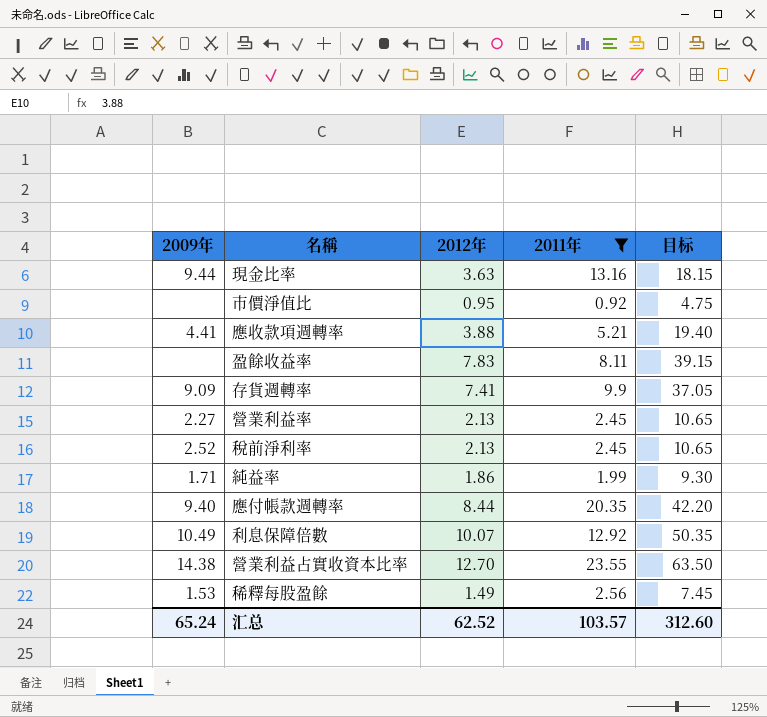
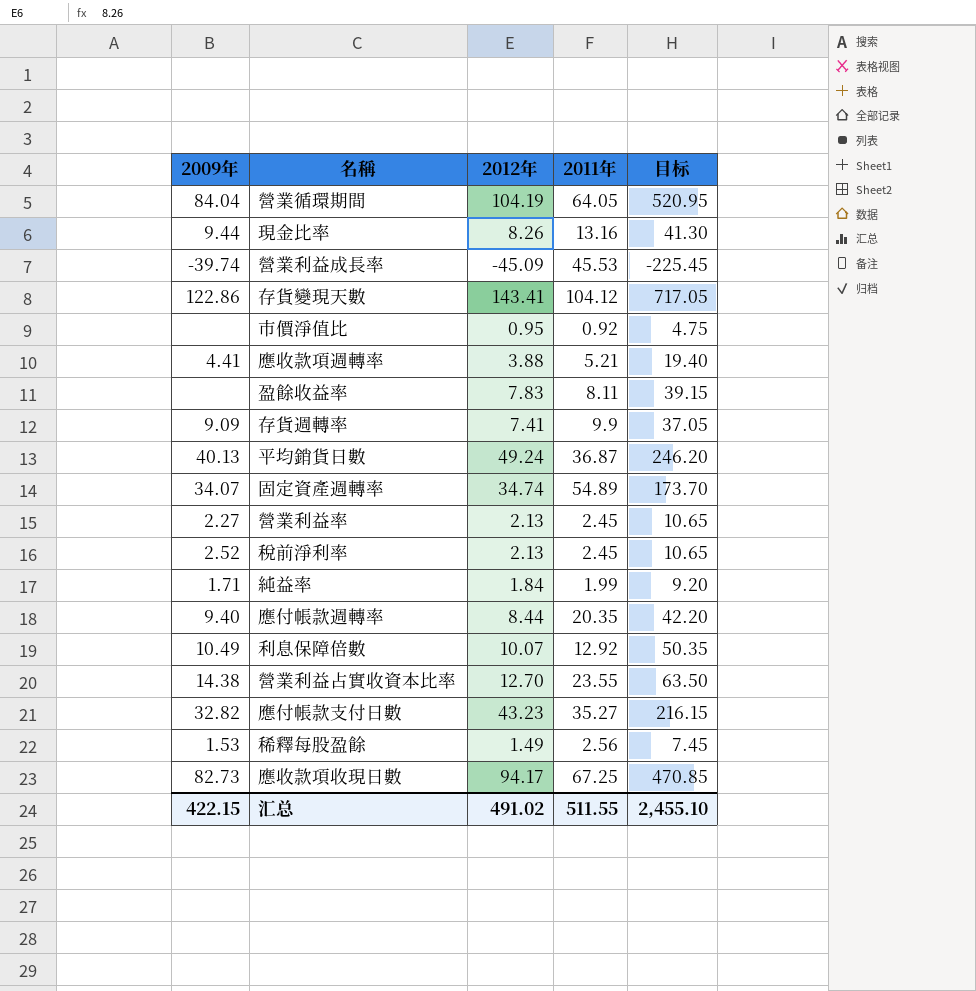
filter: 2011年 <= 23.55 -> none
現金比率 | 2012年: 3.63 -> 8.26
現金比率 | 目标: 18.15 -> 41.30
純益率 | 2012年: 1.86 -> 1.84
純益率 | 目标: 9.30 -> 9.20
汇总 | 2009年: 65.24 -> 422.15
汇总 | 2012年: 62.52 -> 491.02
汇总 | 2011年: 103.57 -> 511.55
汇总 | 目标: 312.60 -> 2,455.10

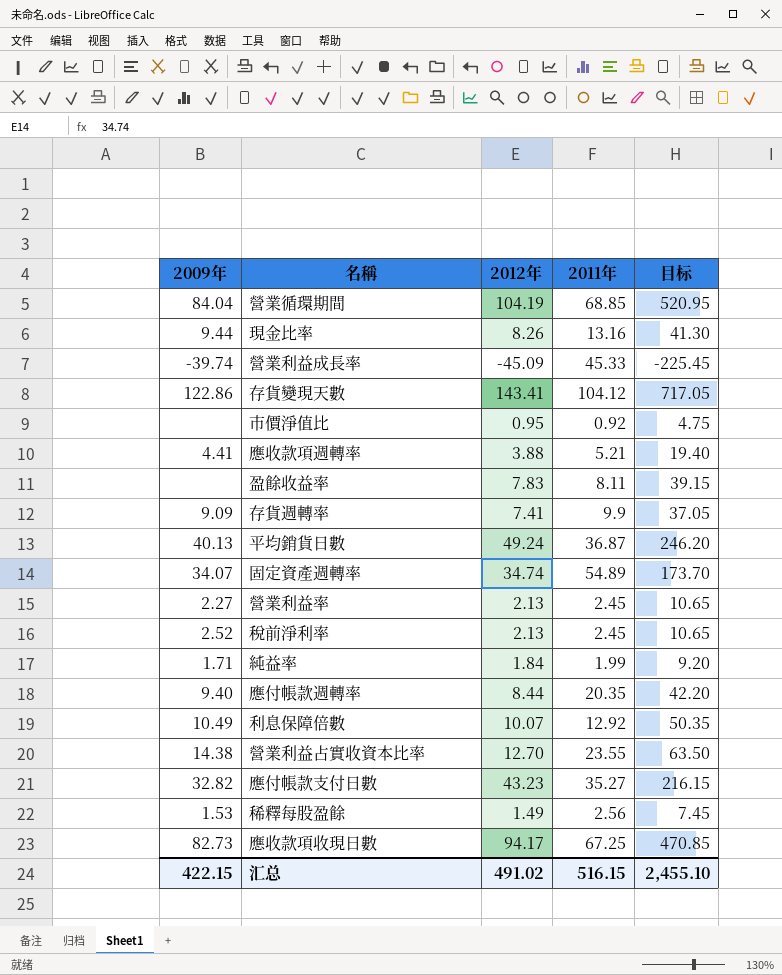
營業循環期間 | 2011年: 64.05 -> 68.85
營業利益成長率 | 2011年: 45.53 -> 45.33
汇总 | 2011年: 511.55 -> 516.15

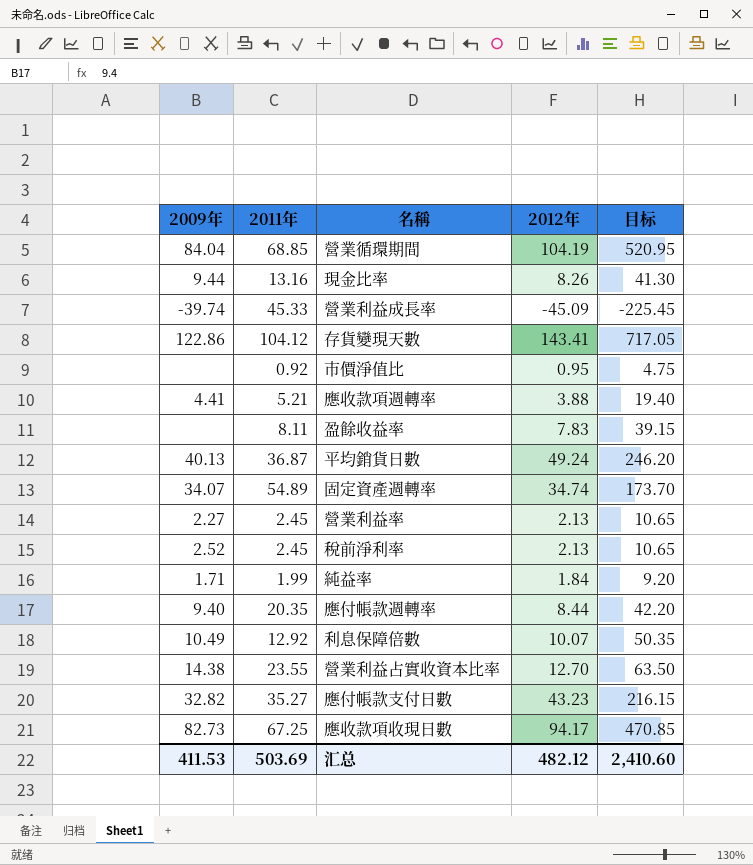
column 2011年 | position: 4 -> 2
row 存貨週轉率: 9.09 | 7.41 | 9.9 | 37.05 -> none
row 稀釋每股盈餘: 1.53 | 1.49 | 2.56 | 7.45 -> none
汇总 | 2009年: 422.15 -> 411.53
汇总 | 2011年: 516.15 -> 503.69
汇总 | 2012年: 491.02 -> 482.12
汇总 | 目标: 2,455.10 -> 2,410.60

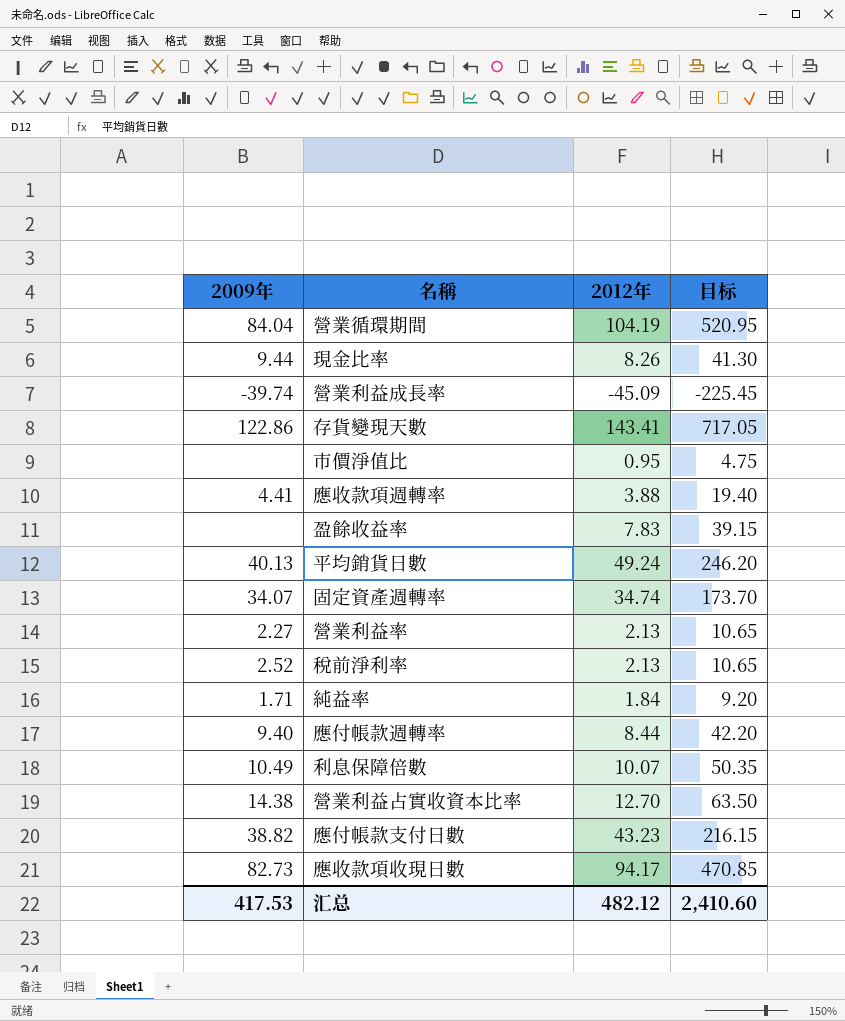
column 2011年 | position: 2 -> none
應付帳款支付日數 | 2009年: 32.82 -> 38.82
汇总 | 2009年: 411.53 -> 417.53

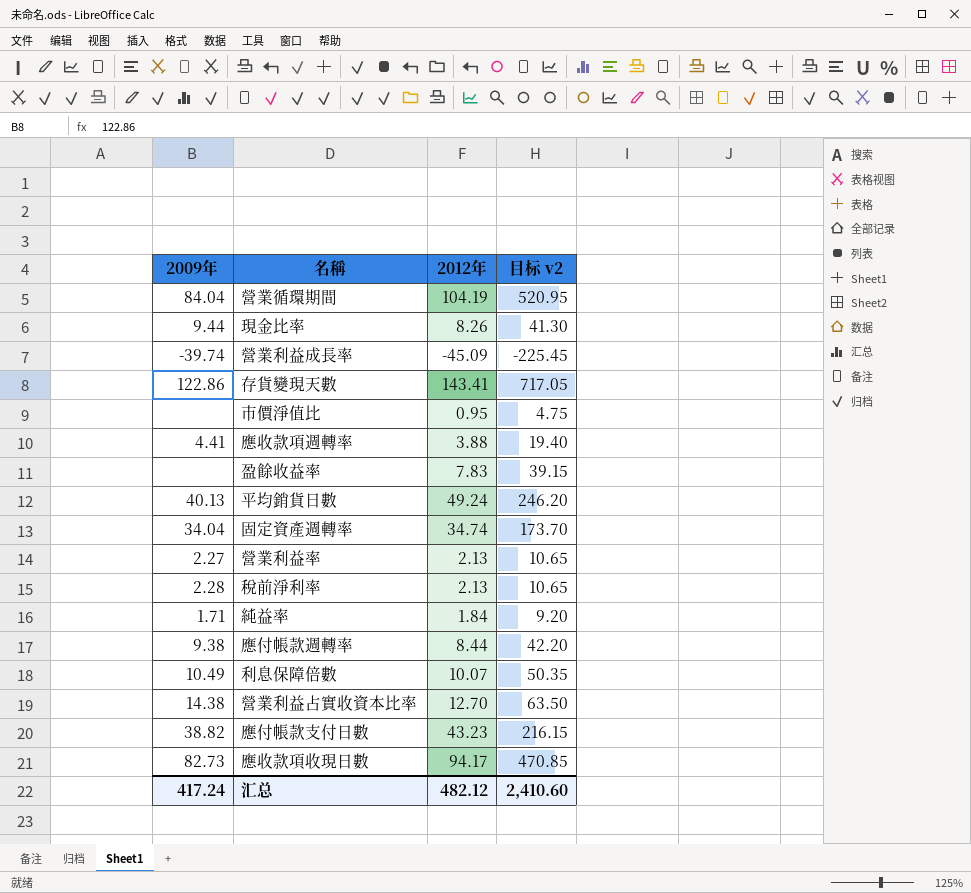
column name: 目标 -> 目标 v2
固定資產週轉率 | 2009年: 34.07 -> 34.04
稅前淨利率 | 2009年: 2.52 -> 2.28
應付帳款週轉率 | 2009年: 9.40 -> 9.38
汇总 | 2009年: 417.53 -> 417.24

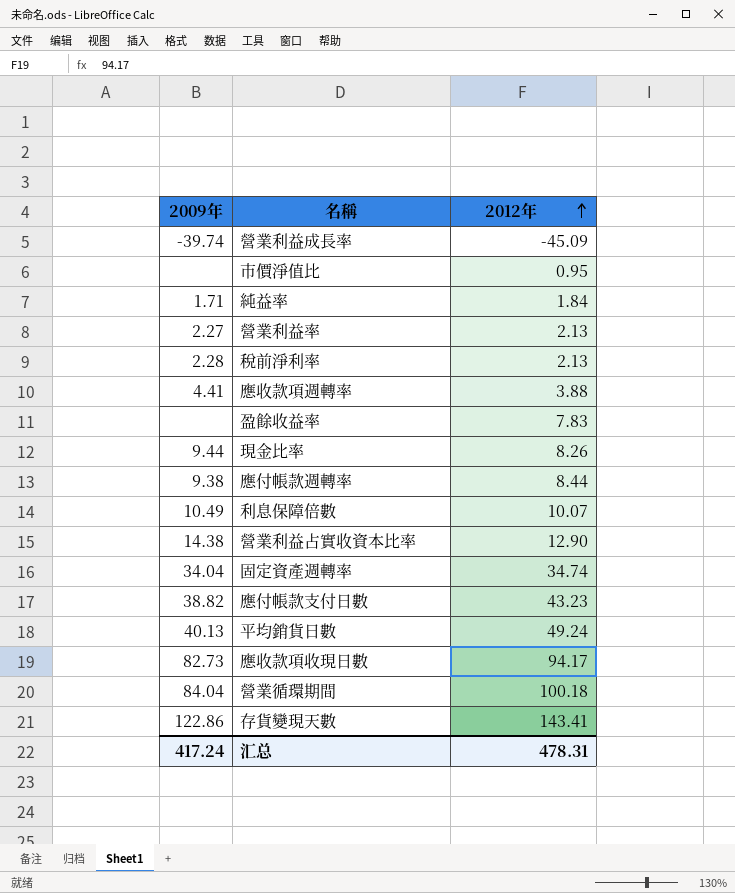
row order: none -> 2012年 ascending
column 目标 v2 | formula: [2012年] * 5 -> none
營業利益占實收資本比率 | 2012年: 12.70 -> 12.90
營業循環期間 | 2012年: 104.19 -> 100.18
汇总 | 2012年: 482.12 -> 478.31

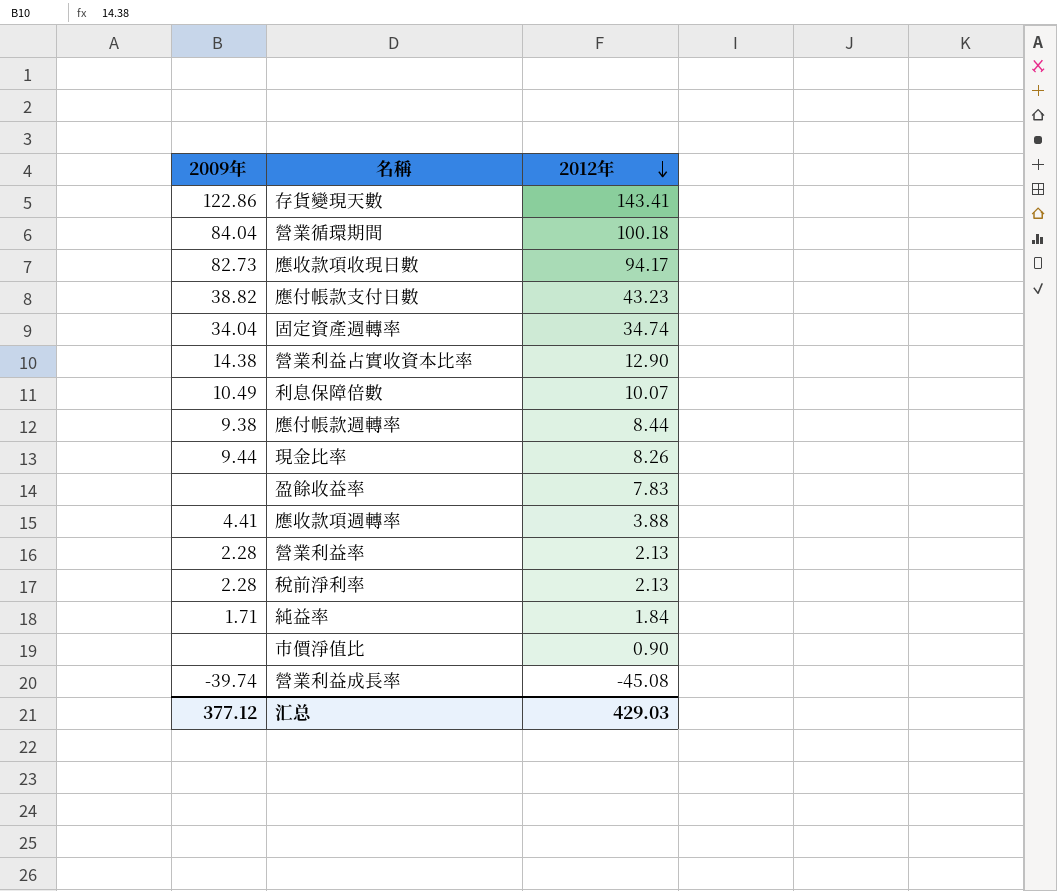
row order: 2012年 ascending -> 2012年 descending
row 平均銷貨日數: 40.13 | 49.24 -> none
營業利益率 | 2009年: 2.27 -> 2.28
市價淨值比 | 2012年: 0.95 -> 0.90
營業利益成長率 | 2012年: -45.09 -> -45.08
汇总 | 2009年: 417.24 -> 377.12
汇总 | 2012年: 478.31 -> 429.03

